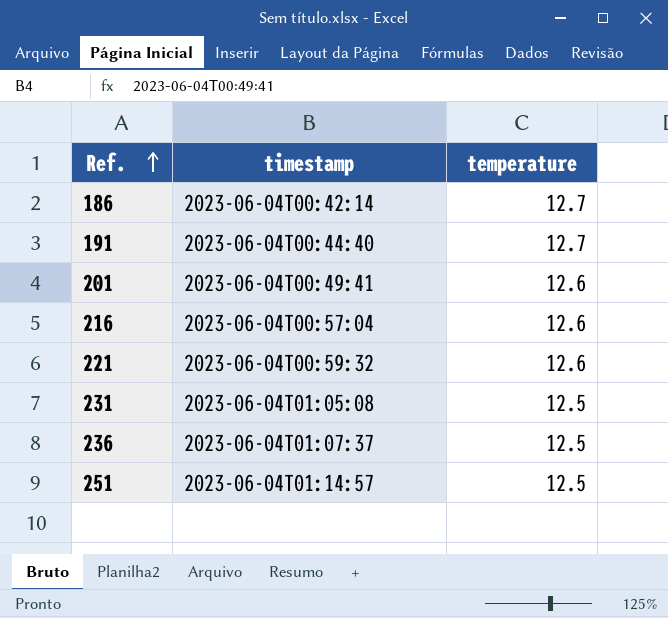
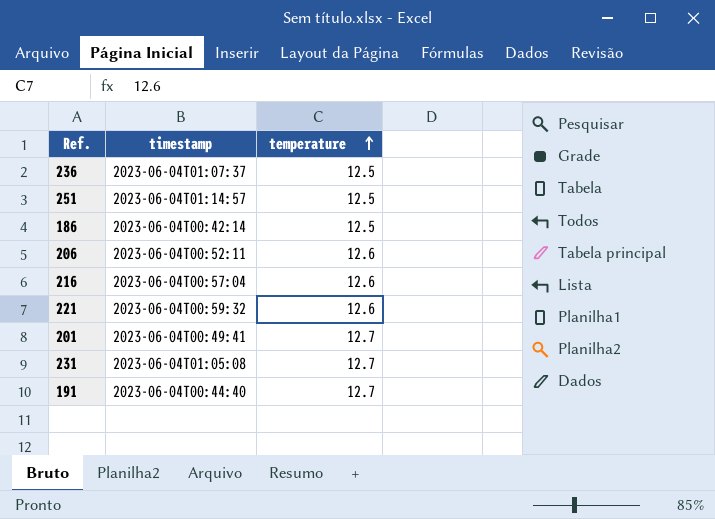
row order: Ref. ascending -> temperature ascending
186 | temperature: 12.7 -> 12.5
row 206: none -> 2023-06-04T00:52:11 | 12.6
201 | temperature: 12.6 -> 12.7
231 | temperature: 12.5 -> 12.7

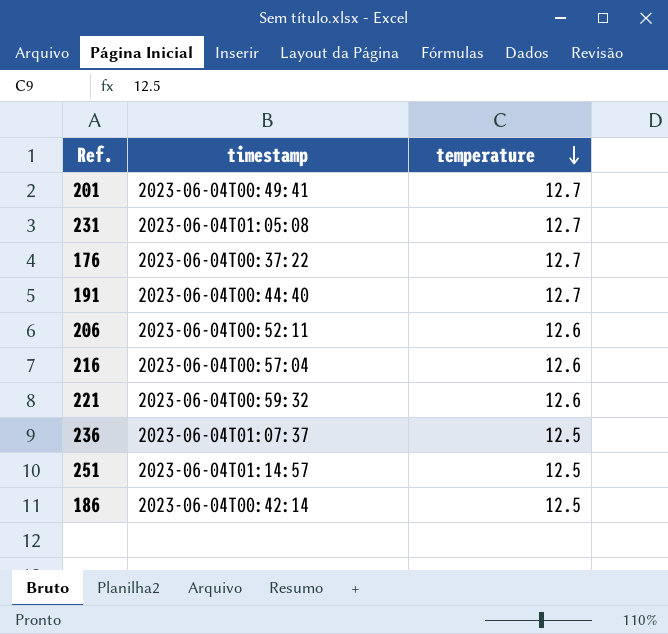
row order: temperature ascending -> temperature descending
row 176: none -> 2023-06-04T00:37:22 | 12.7

